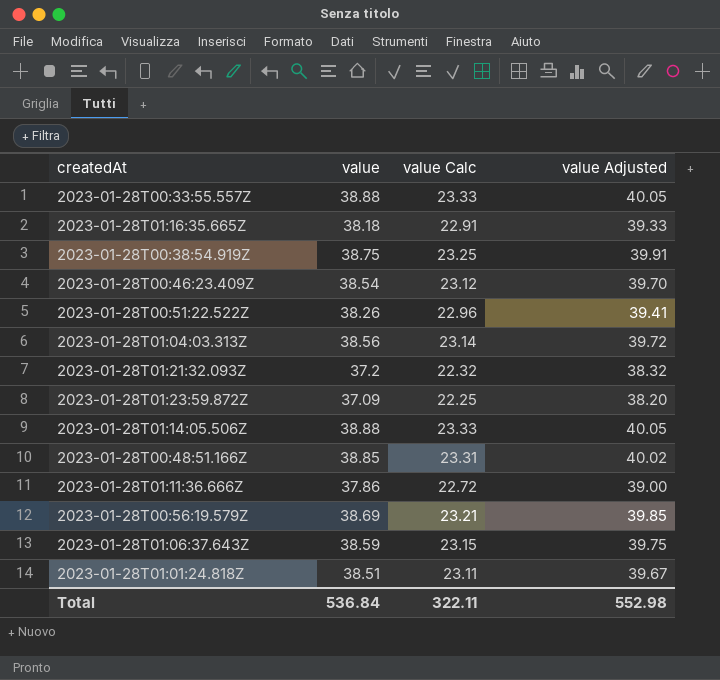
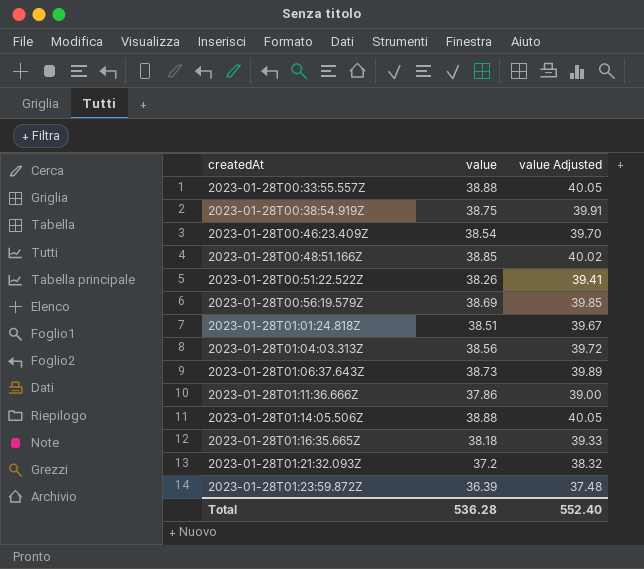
row order: none -> createdAt ascending
column value Calc | formula: [value] * 0.6 -> none
2023-01-28T01:06:37.643Z | value: 38.59 -> 38.73
2023-01-28T01:06:37.643Z | value Adjusted: 39.75 -> 39.89
2023-01-28T01:23:59.872Z | value: 37.09 -> 36.39
2023-01-28T01:23:59.872Z | value Adjusted: 38.20 -> 37.48
Total | value: 536.84 -> 536.28
Total | value Adjusted: 552.98 -> 552.40

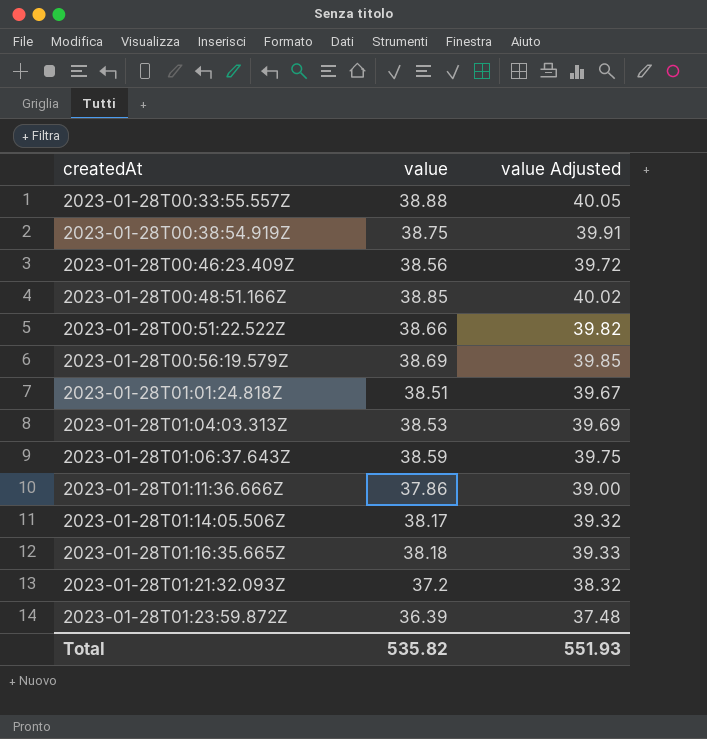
2023-01-28T00:46:23.409Z | value: 38.54 -> 38.56
2023-01-28T00:46:23.409Z | value Adjusted: 39.70 -> 39.72
2023-01-28T00:51:22.522Z | value: 38.26 -> 38.66
2023-01-28T00:51:22.522Z | value Adjusted: 39.41 -> 39.82
2023-01-28T01:04:03.313Z | value: 38.56 -> 38.53
2023-01-28T01:04:03.313Z | value Adjusted: 39.72 -> 39.69
2023-01-28T01:06:37.643Z | value: 38.73 -> 38.59
2023-01-28T01:06:37.643Z | value Adjusted: 39.89 -> 39.75
2023-01-28T01:14:05.506Z | value: 38.88 -> 38.17
2023-01-28T01:14:05.506Z | value Adjusted: 40.05 -> 39.32
Total | value: 536.28 -> 535.82
Total | value Adjusted: 552.40 -> 551.93

